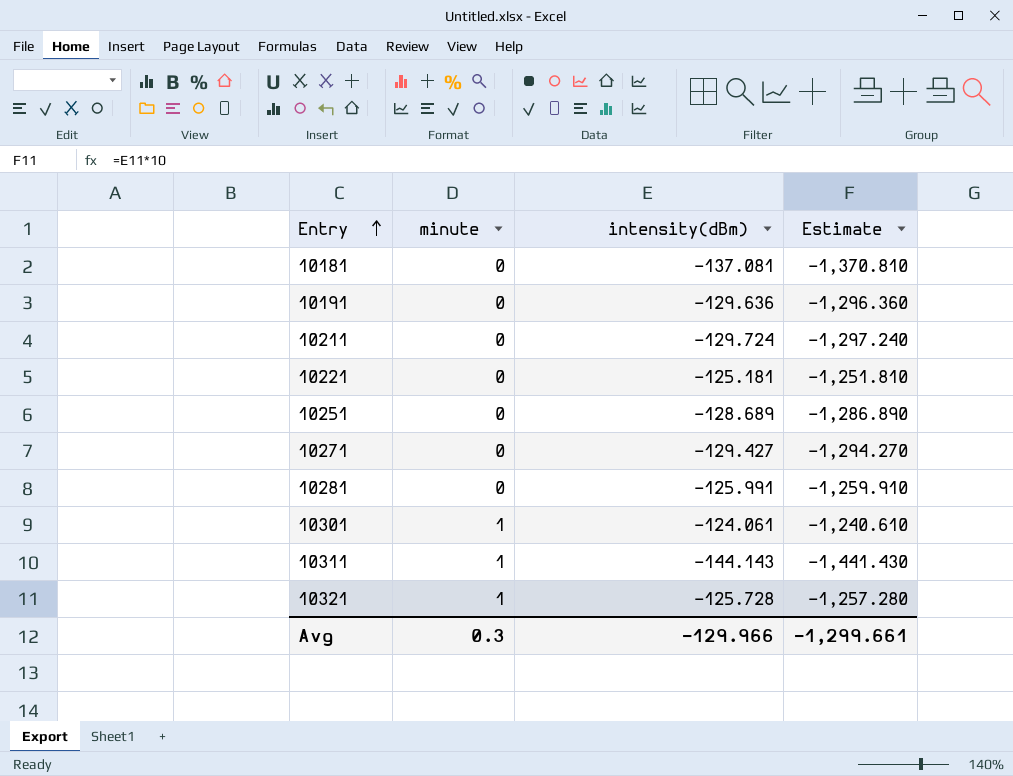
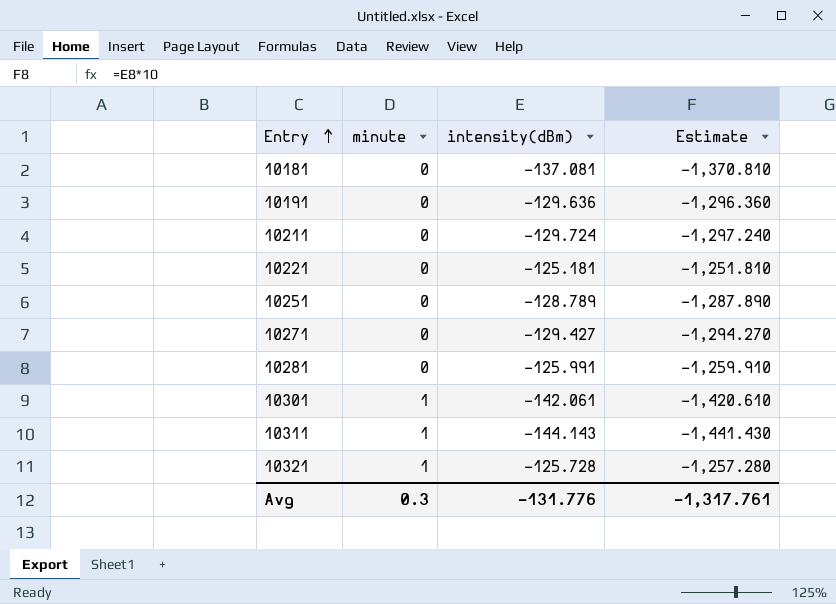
10251 | intensity(dBm): -128.689 -> -128.789
10251 | Estimate: -1,286.890 -> -1,287.890
10301 | intensity(dBm): -124.061 -> -142.061
10301 | Estimate: -1,240.610 -> -1,420.610
Avg | intensity(dBm): -129.966 -> -131.776
Avg | Estimate: -1,299.661 -> -1,317.761

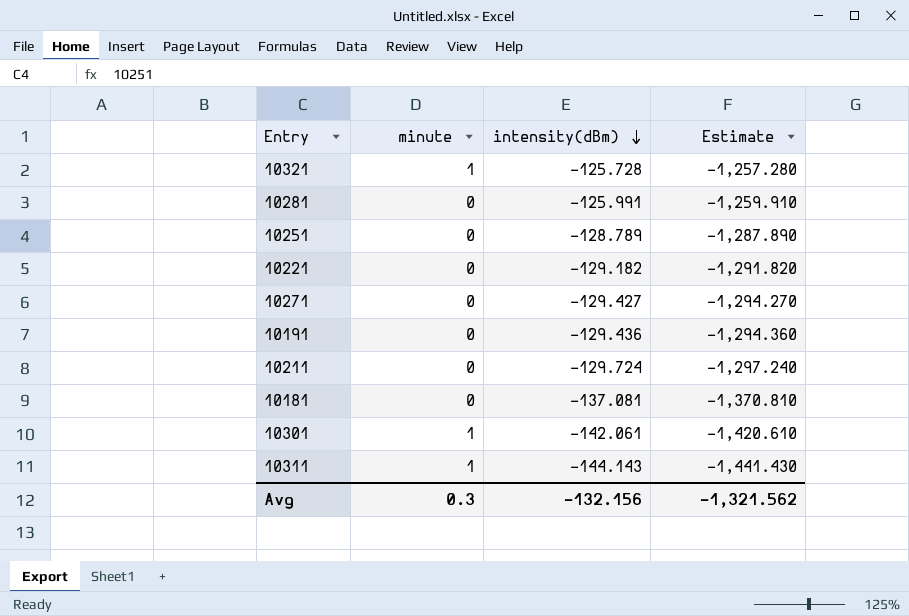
row order: Entry ascending -> intensity(dBm) descending
10221 | intensity(dBm): -125.181 -> -129.182
10221 | Estimate: -1,251.810 -> -1,291.820
10191 | intensity(dBm): -129.636 -> -129.436
10191 | Estimate: -1,296.360 -> -1,294.360
Avg | intensity(dBm): -131.776 -> -132.156
Avg | Estimate: -1,317.761 -> -1,321.562

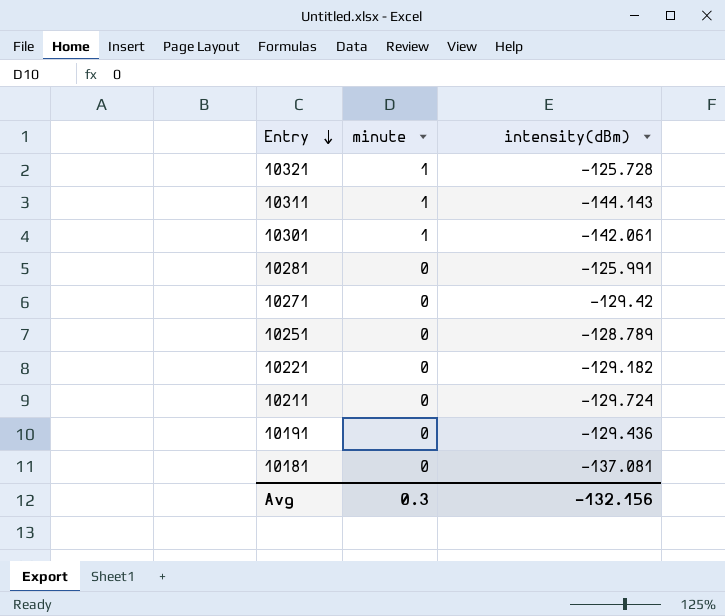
row order: intensity(dBm) descending -> Entry descending
column Estimate | formula: [intensity(dBm)] * 10 -> none
10271 | intensity(dBm): -129.427 -> -129.42

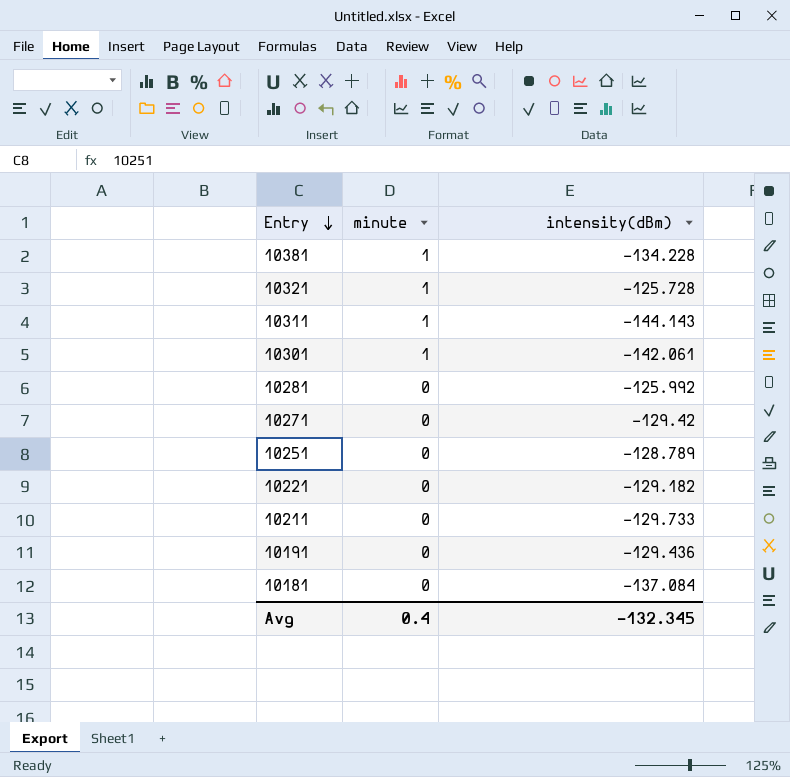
row 10381: none -> 1 | -134.228
10281 | intensity(dBm): -125.991 -> -125.992
10211 | intensity(dBm): -129.724 -> -129.733
10181 | intensity(dBm): -137.081 -> -137.084
Avg | minute: 0.3 -> 0.4
Avg | intensity(dBm): -132.156 -> -132.345

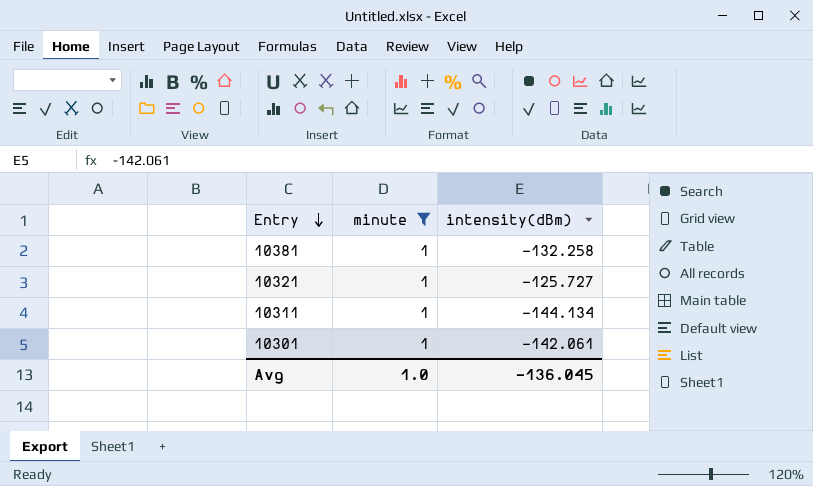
filter: none -> minute = 1
10381 | intensity(dBm): -134.228 -> -132.258
10321 | intensity(dBm): -125.728 -> -125.727
10311 | intensity(dBm): -144.143 -> -144.134
Avg | minute: 0.4 -> 1.0
Avg | intensity(dBm): -132.345 -> -136.045

